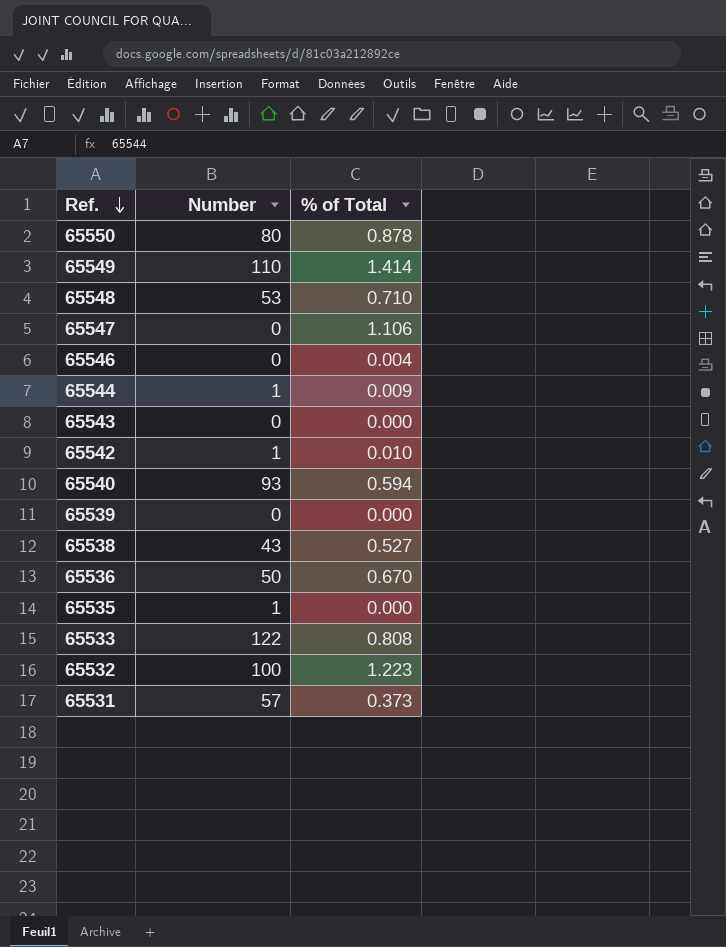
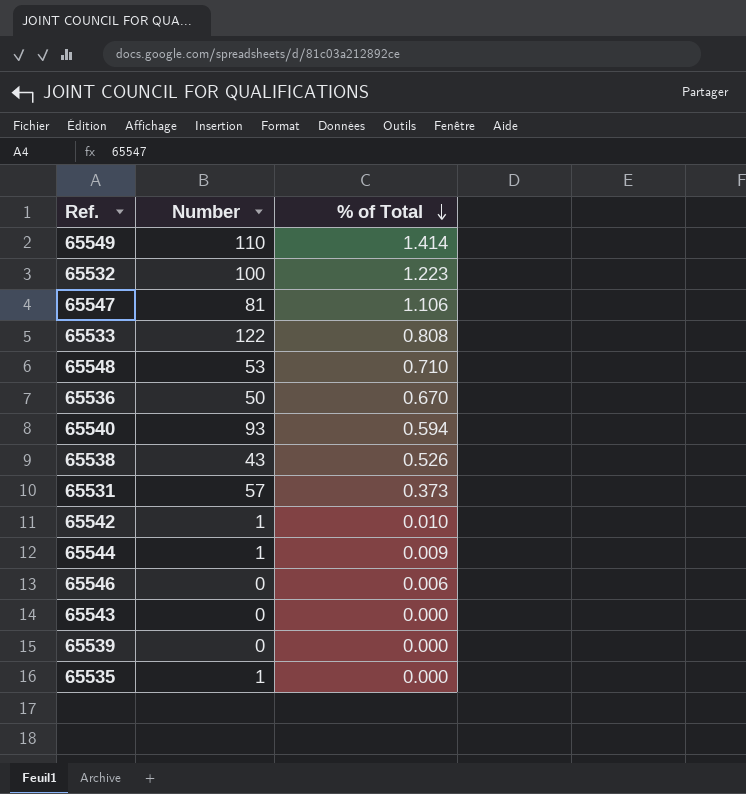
row order: Ref. descending -> % of Total descending
row 65550: 80 | 0.878 -> none
65547 | Number: 0 -> 81
65538 | % of Total: 0.527 -> 0.526
65546 | % of Total: 0.004 -> 0.006

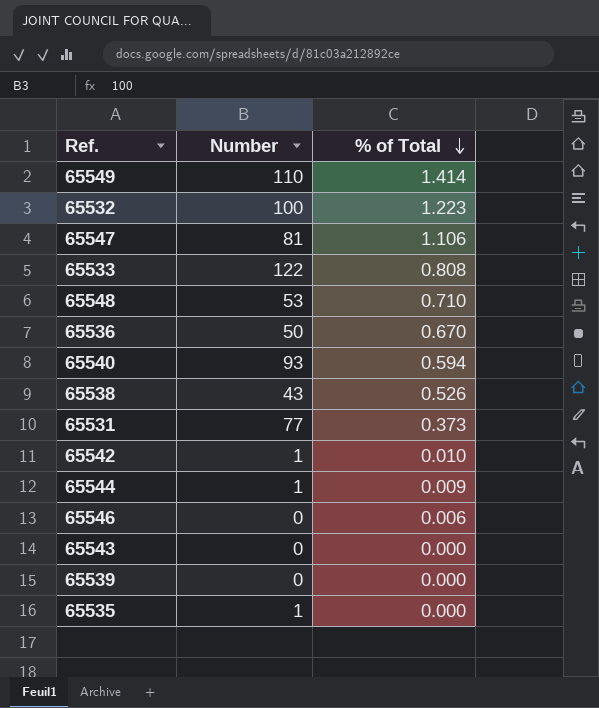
65531 | Number: 57 -> 77

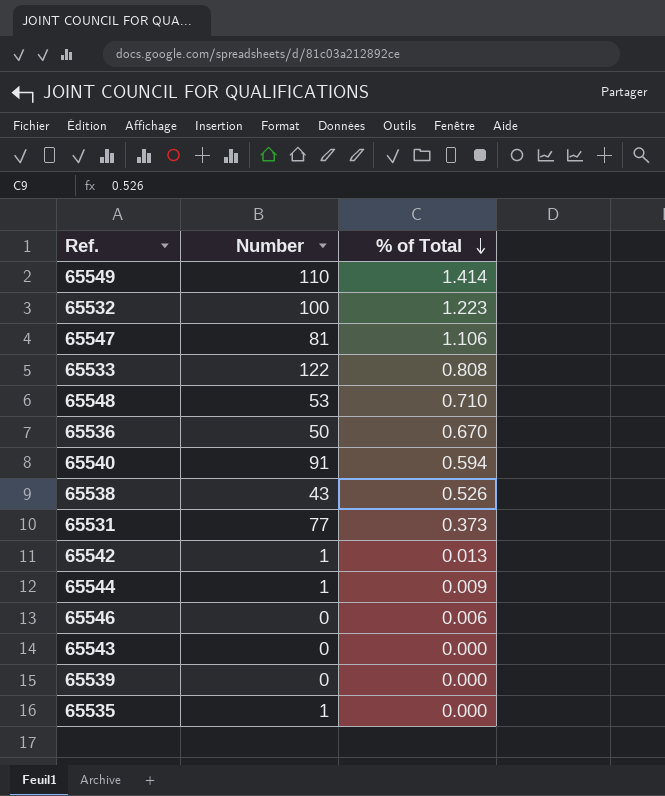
65540 | Number: 93 -> 91
65542 | % of Total: 0.010 -> 0.013

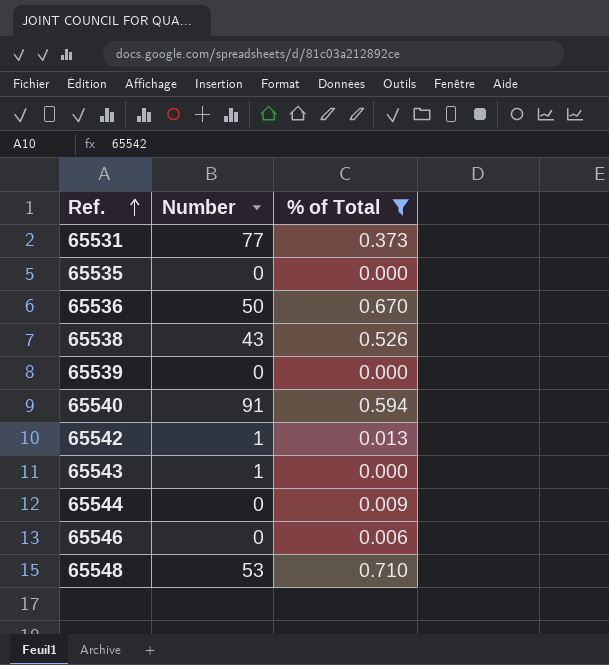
filter: none -> % of Total <= 0.710
row order: % of Total descending -> Ref. ascending
65535 | Number: 1 -> 0
65543 | Number: 0 -> 1
65544 | Number: 1 -> 0

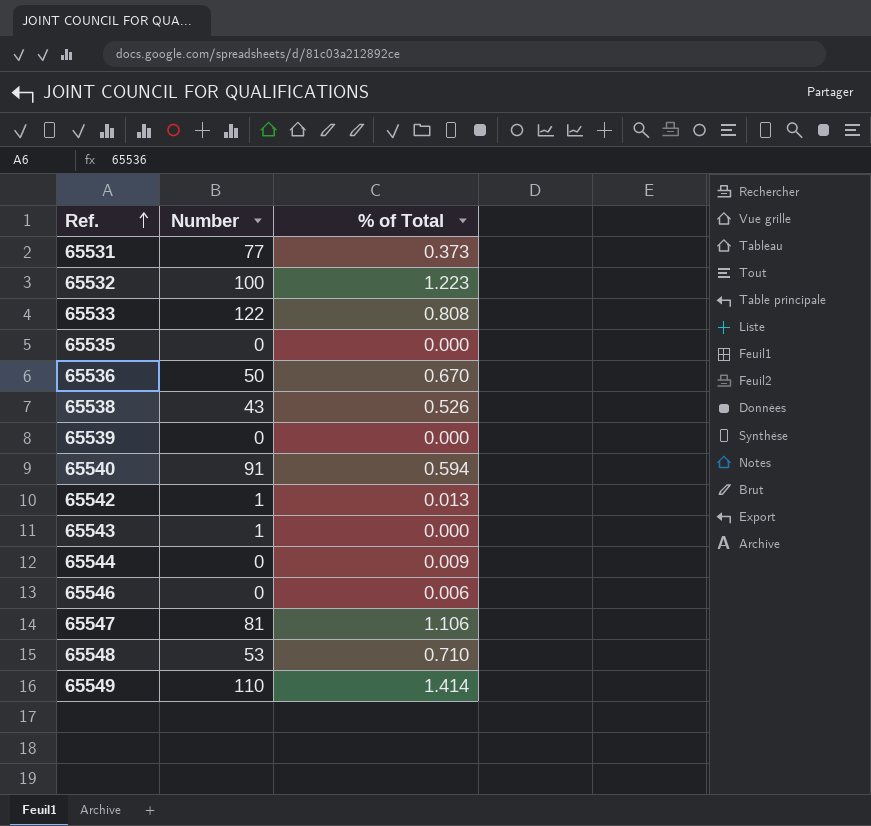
filter: % of Total <= 0.710 -> none

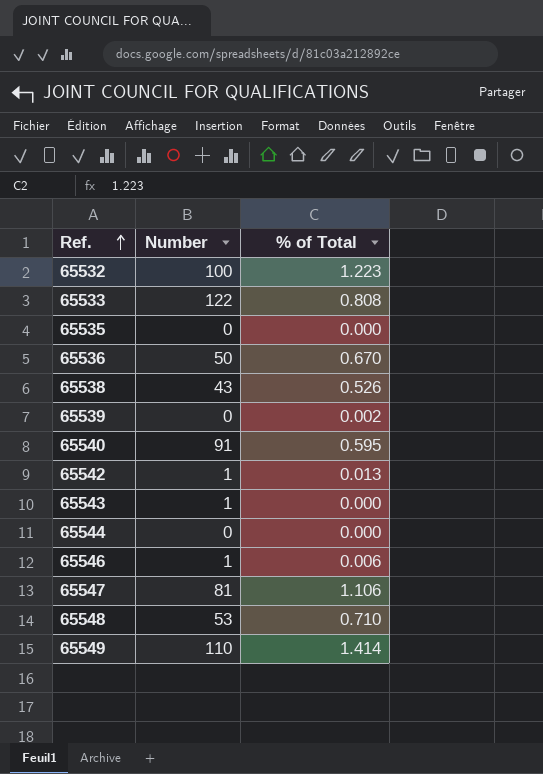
row 65531: 77 | 0.373 -> none
65539 | % of Total: 0.000 -> 0.002
65540 | % of Total: 0.594 -> 0.595
65544 | % of Total: 0.009 -> 0.000
65546 | Number: 0 -> 1

